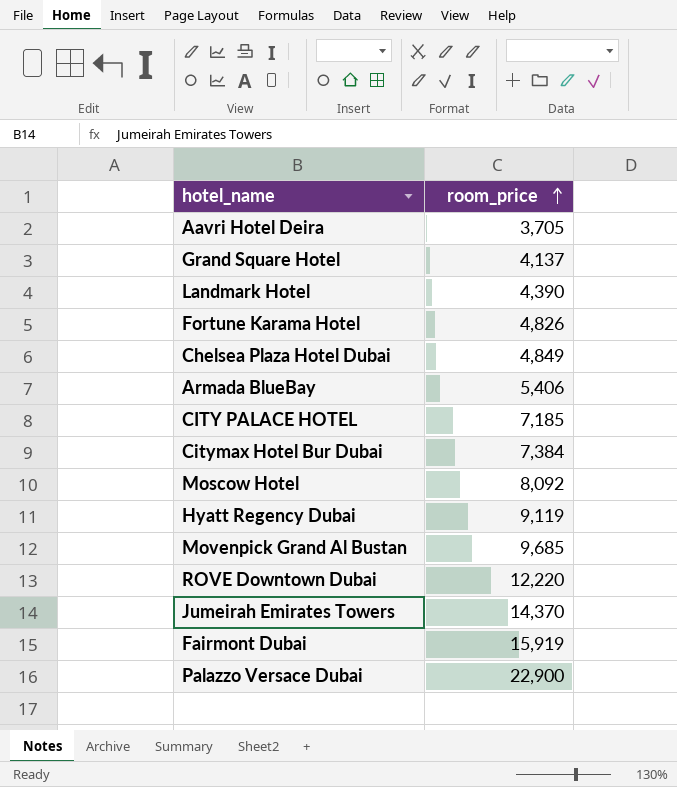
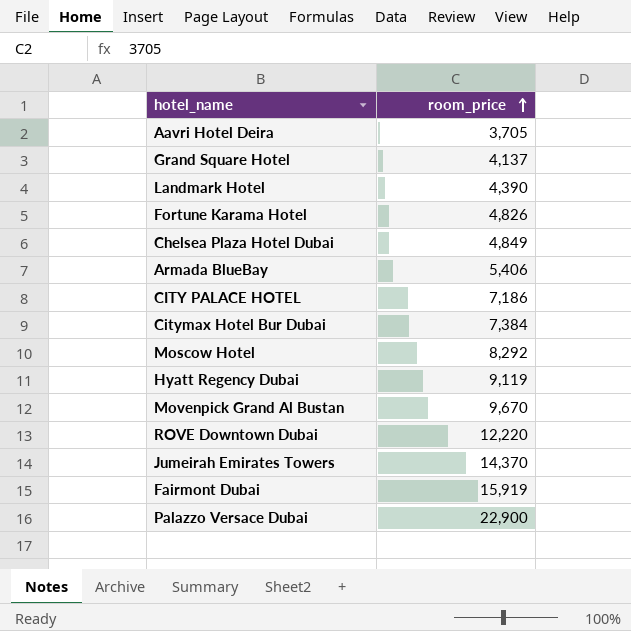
CITY PALACE HOTEL | room_price: 7,185 -> 7,186
Moscow Hotel | room_price: 8,092 -> 8,292
Movenpick Grand Al Bustan | room_price: 9,685 -> 9,670

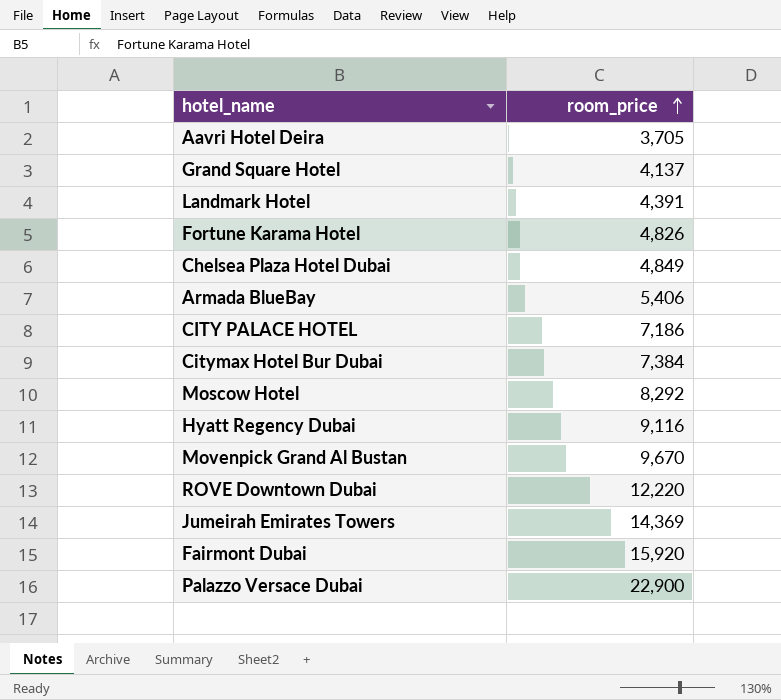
Landmark Hotel | room_price: 4,390 -> 4,391
Hyatt Regency Dubai | room_price: 9,119 -> 9,116
Jumeirah Emirates Towers | room_price: 14,370 -> 14,369
Fairmont Dubai | room_price: 15,919 -> 15,920

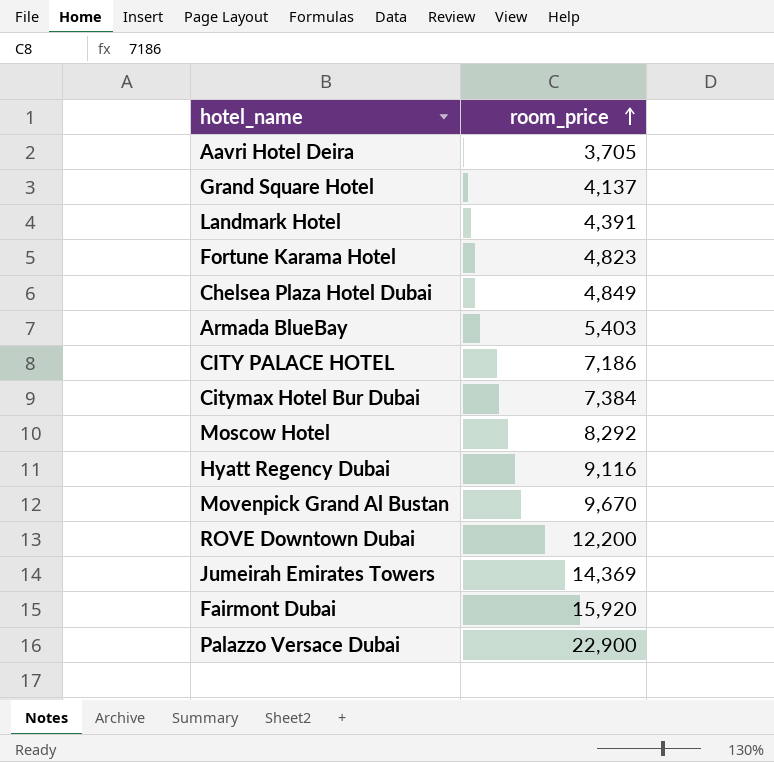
Fortune Karama Hotel | room_price: 4,826 -> 4,823
Armada BlueBay | room_price: 5,406 -> 5,403
ROVE Downtown Dubai | room_price: 12,220 -> 12,200

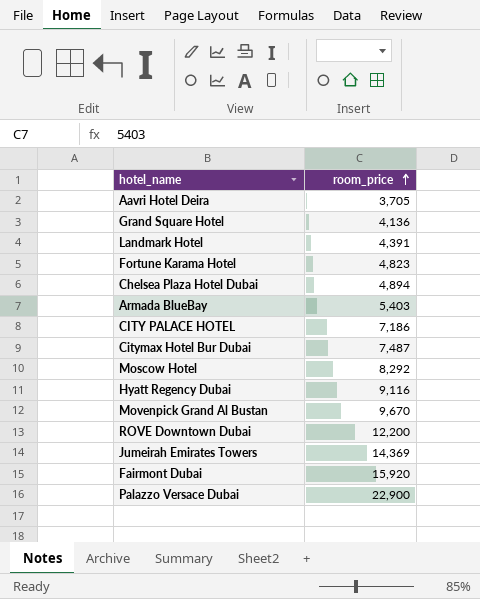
Grand Square Hotel | room_price: 4,137 -> 4,136
Chelsea Plaza Hotel Dubai | room_price: 4,849 -> 4,894
Citymax Hotel Bur Dubai | room_price: 7,384 -> 7,487

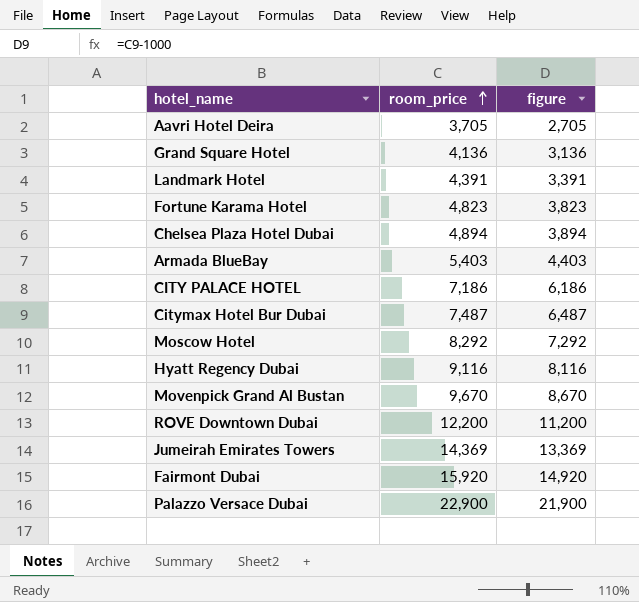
column figure | formula: none -> [room_price] - 1000

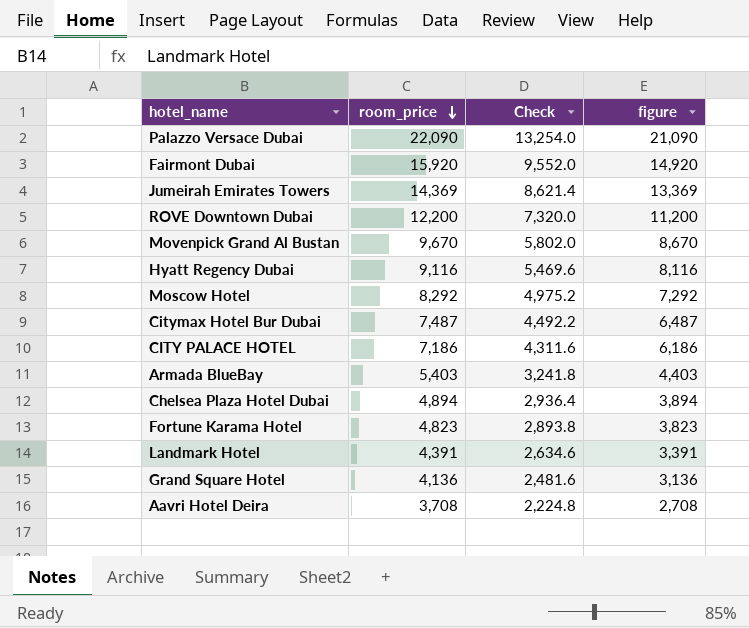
row order: room_price ascending -> room_price descending
column Check | formula: none -> [room_price] * 0.6
Palazzo Versace Dubai | room_price: 22,900 -> 22,090
Palazzo Versace Dubai | figure: 21,900 -> 21,090
Aavri Hotel Deira | room_price: 3,705 -> 3,708
Aavri Hotel Deira | figure: 2,705 -> 2,708

